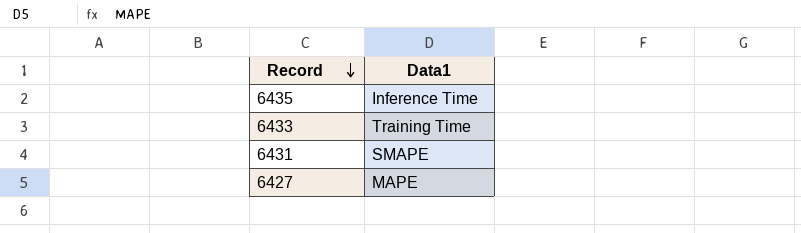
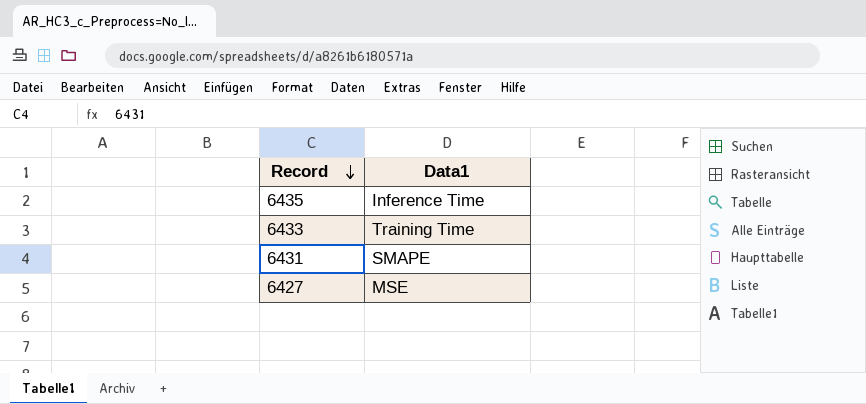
6427 | Data1: MAPE -> MSE

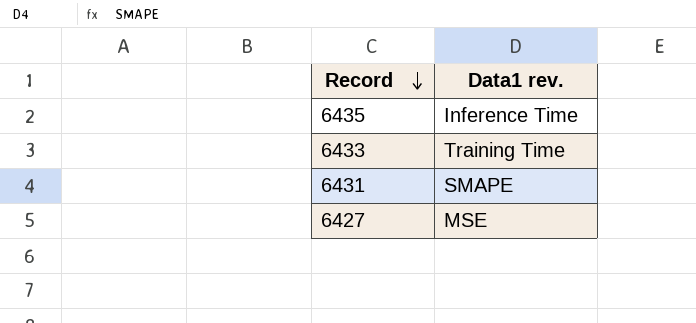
column name: Data1 -> Data1 rev.

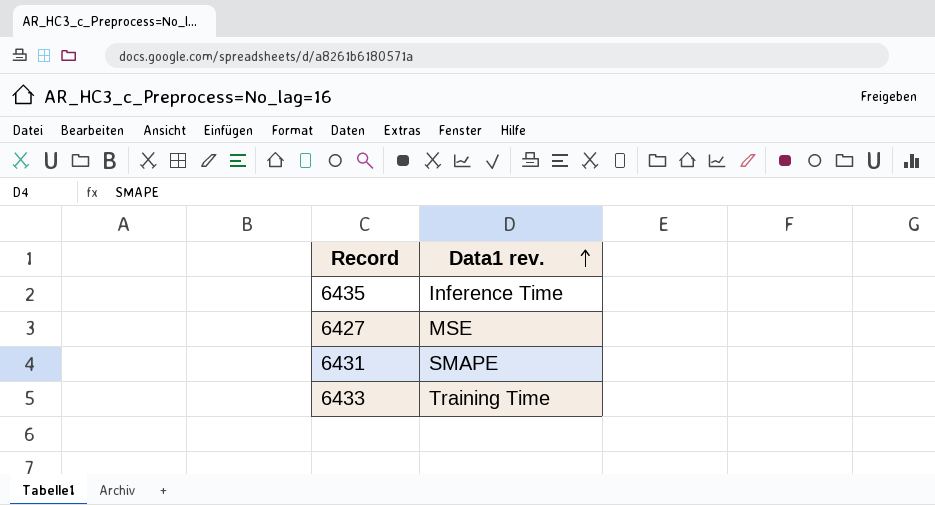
row order: Record descending -> Data1 rev. ascending

